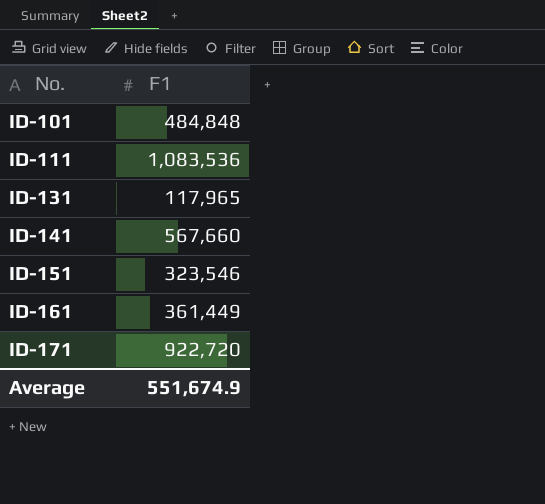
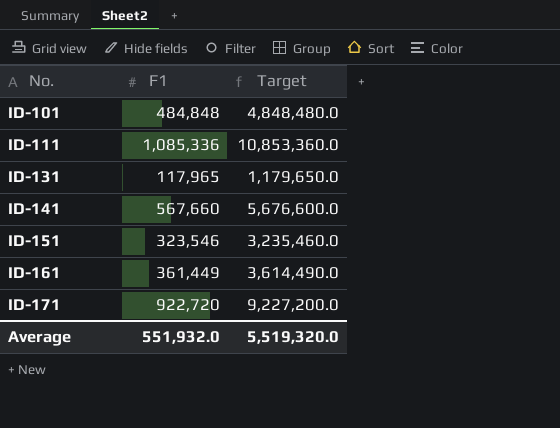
column Target | formula: none -> [F1] * 10
ID-111 | F1: 1,083,536 -> 1,085,336
Average | F1: 551,674.9 -> 551,932.0

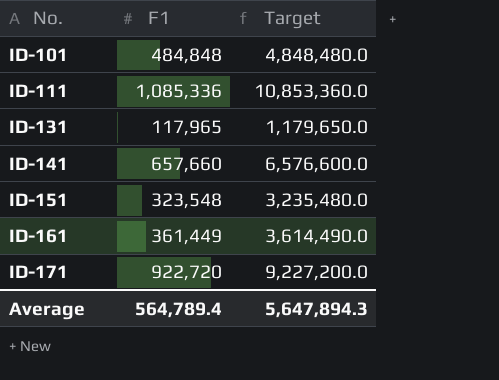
ID-141 | F1: 567,660 -> 657,660
ID-141 | Target: 5,676,600.0 -> 6,576,600.0
ID-151 | F1: 323,546 -> 323,548
ID-151 | Target: 3,235,460.0 -> 3,235,480.0
Average | F1: 551,932.0 -> 564,789.4
Average | Target: 5,519,320.0 -> 5,647,894.3

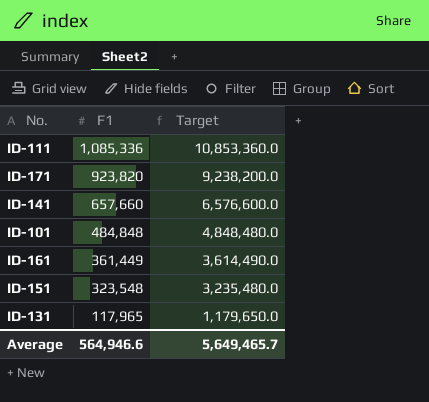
row order: No. ascending -> F1 descending
ID-171 | F1: 922,720 -> 923,820
ID-171 | Target: 9,227,200.0 -> 9,238,200.0
Average | F1: 564,789.4 -> 564,946.6
Average | Target: 5,647,894.3 -> 5,649,465.7

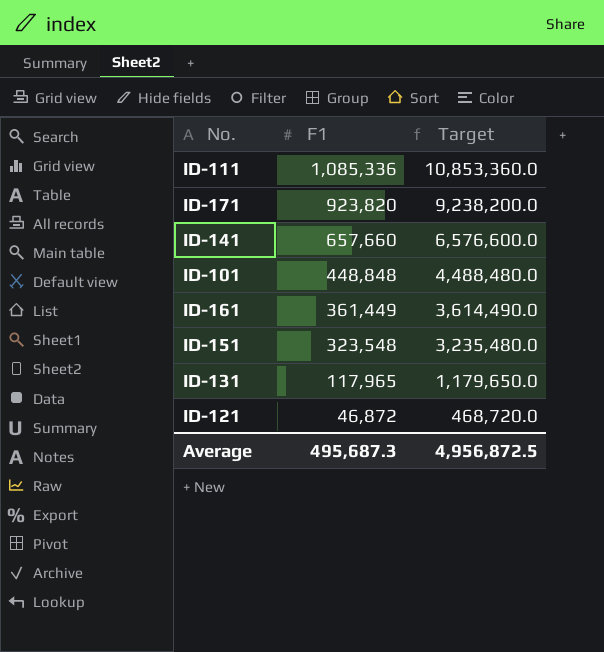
ID-101 | F1: 484,848 -> 448,848
ID-101 | Target: 4,848,480.0 -> 4,488,480.0
row ID-121: none -> 46,872 | 468,720.0
Average | F1: 564,946.6 -> 495,687.3
Average | Target: 5,649,465.7 -> 4,956,872.5

